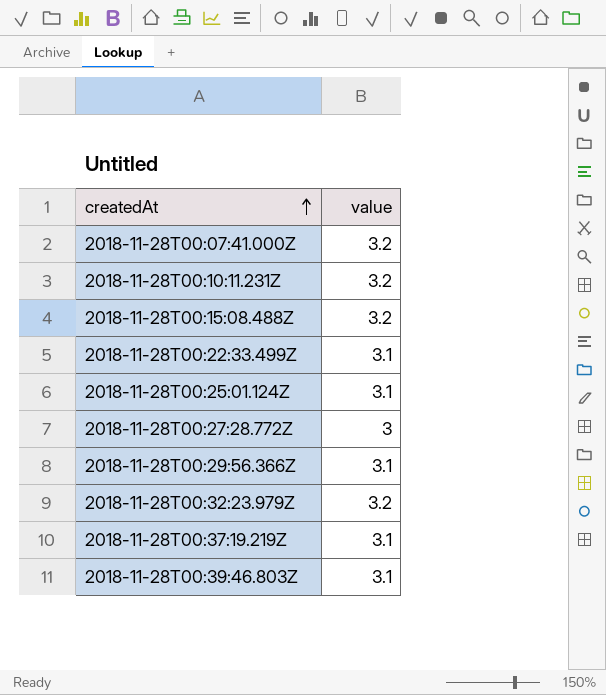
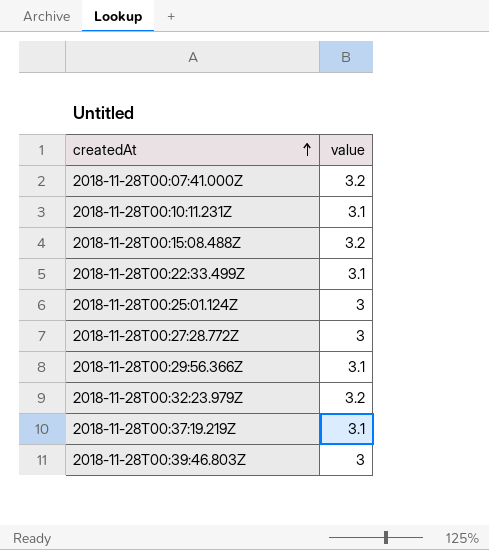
2018-11-28T00:10:11.231Z | value: 3.2 -> 3.1
2018-11-28T00:25:01.124Z | value: 3.1 -> 3
2018-11-28T00:39:46.803Z | value: 3.1 -> 3

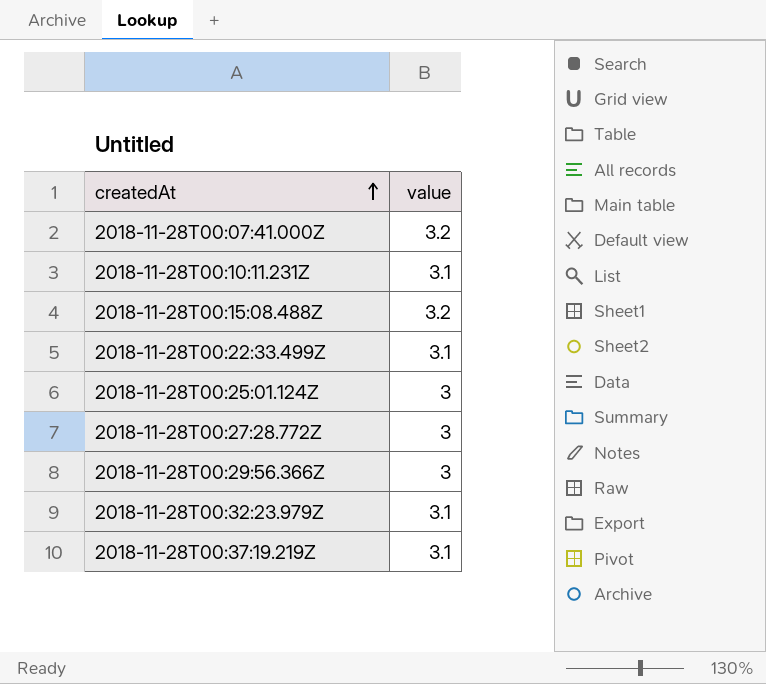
row 2018-11-28T00:39:46.803Z: 3 -> none
2018-11-28T00:29:56.366Z | value: 3.1 -> 3
2018-11-28T00:32:23.979Z | value: 3.2 -> 3.1

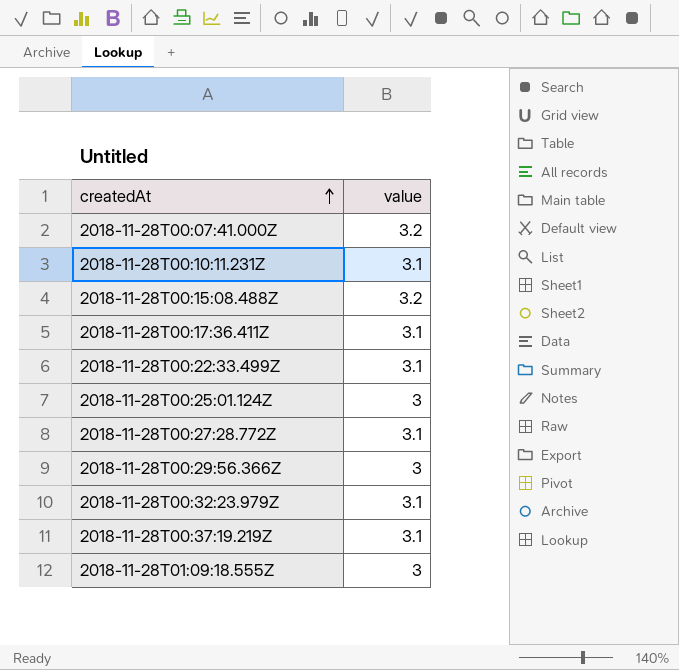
row 2018-11-28T00:17:36.411Z: none -> 3.1
2018-11-28T00:27:28.772Z | value: 3 -> 3.1
row 2018-11-28T01:09:18.555Z: none -> 3

